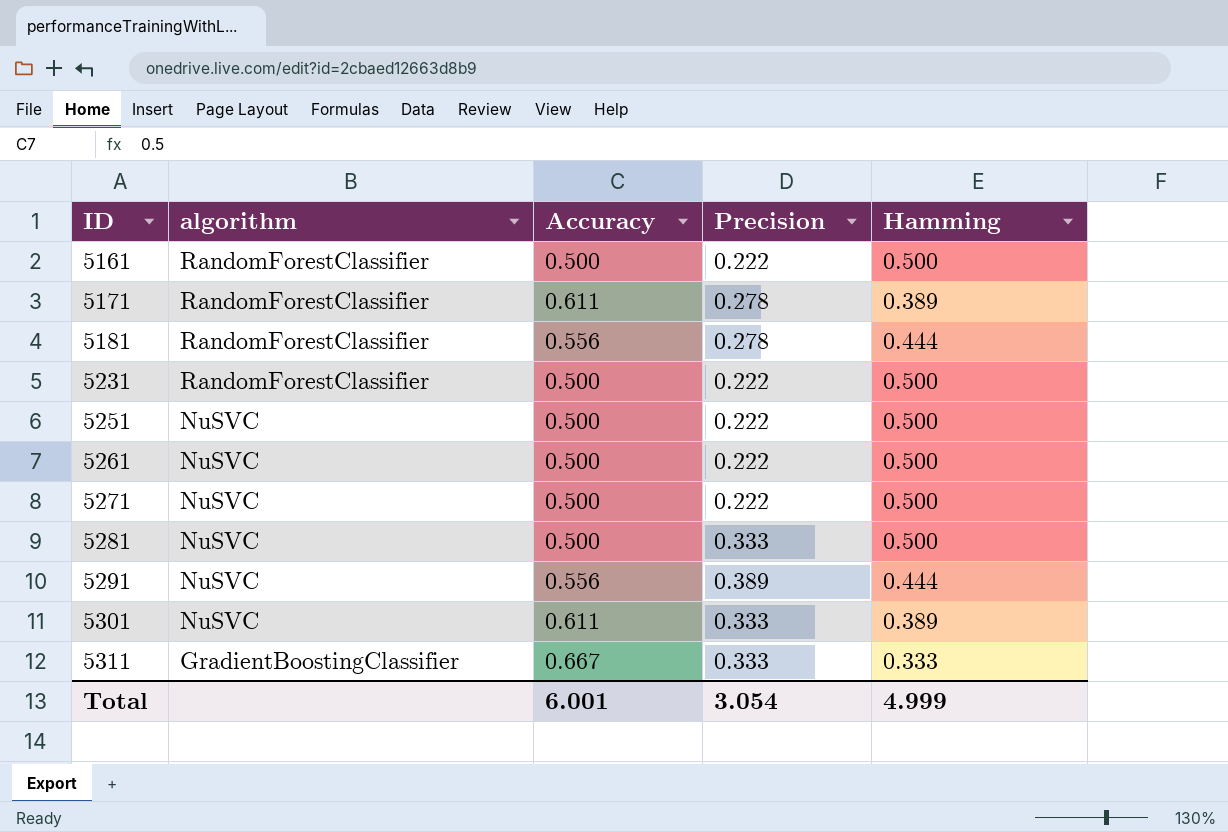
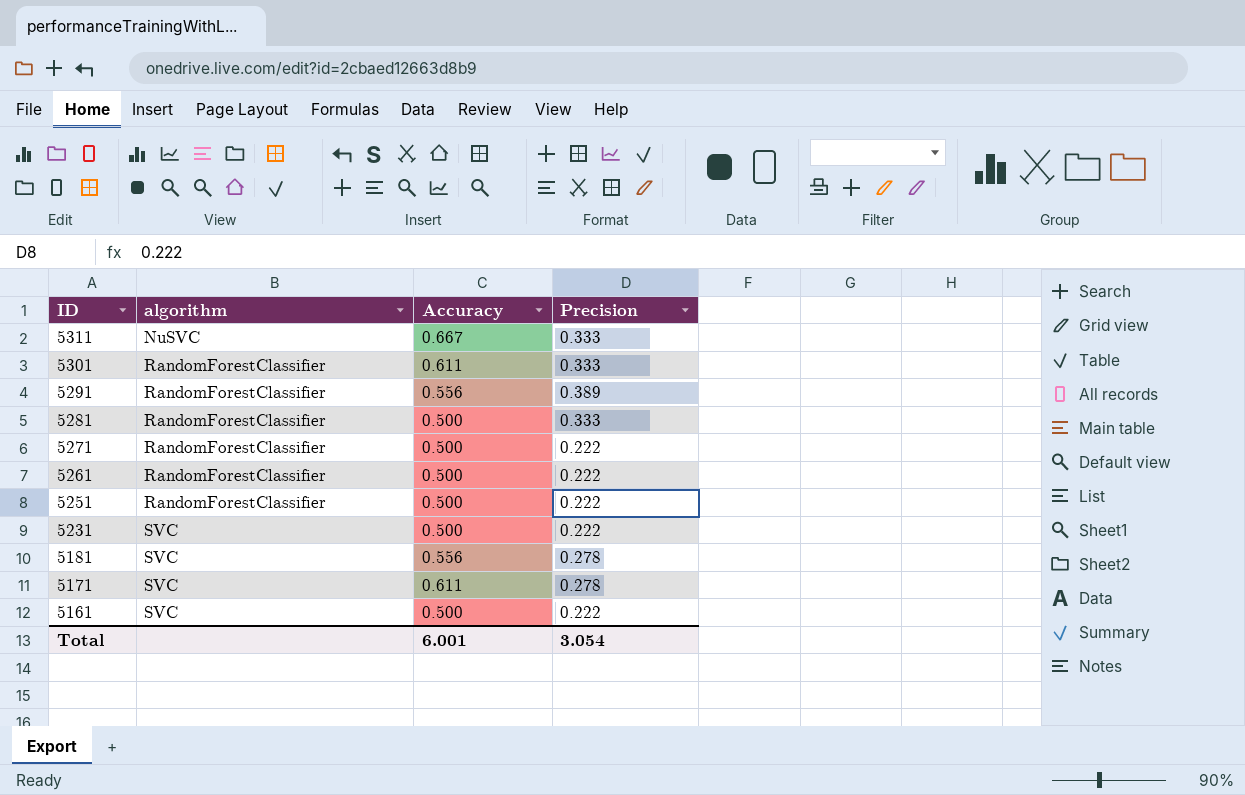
row order: ID ascending -> ID descending
column Hamming | position: 5 -> none
5311 | algorithm: GradientBoostingClassifier -> NuSVC
5301 | algorithm: NuSVC -> RandomForestClassifier
5291 | algorithm: NuSVC -> RandomForestClassifier
5281 | algorithm: NuSVC -> RandomForestClassifier
5271 | algorithm: NuSVC -> RandomForestClassifier
5261 | algorithm: NuSVC -> RandomForestClassifier
5251 | algorithm: NuSVC -> RandomForestClassifier
5231 | algorithm: RandomForestClassifier -> SVC
5181 | algorithm: RandomForestClassifier -> SVC
5171 | algorithm: RandomForestClassifier -> SVC
5161 | algorithm: RandomForestClassifier -> SVC

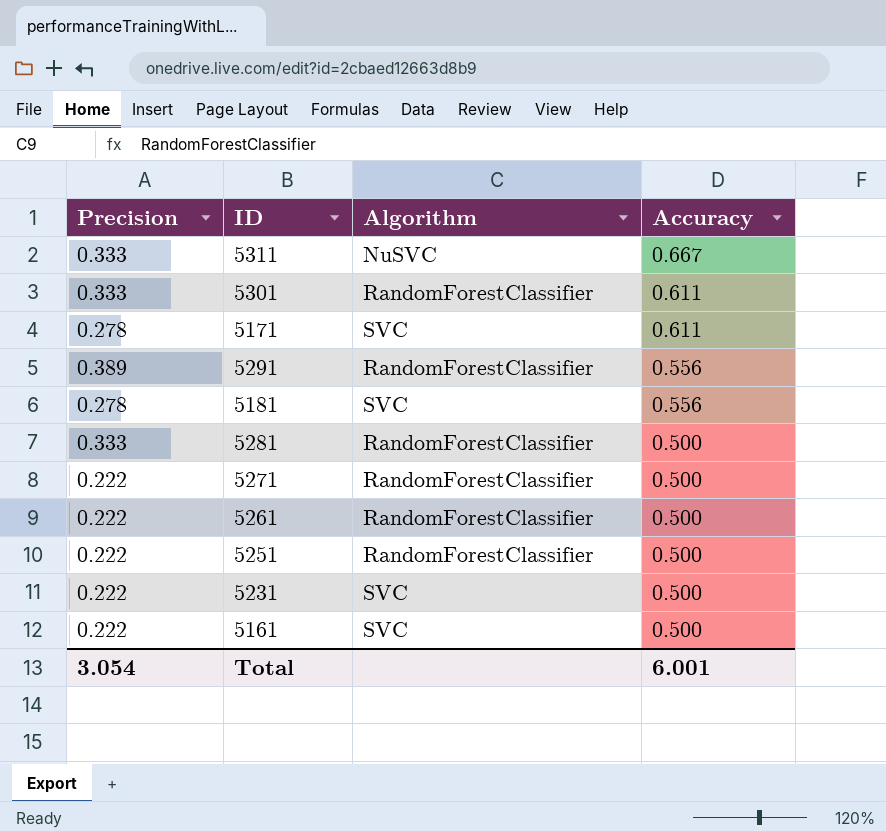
row order: ID descending -> Accuracy descending
column Precision | position: 4 -> 1
column name: algorithm -> Algorithm

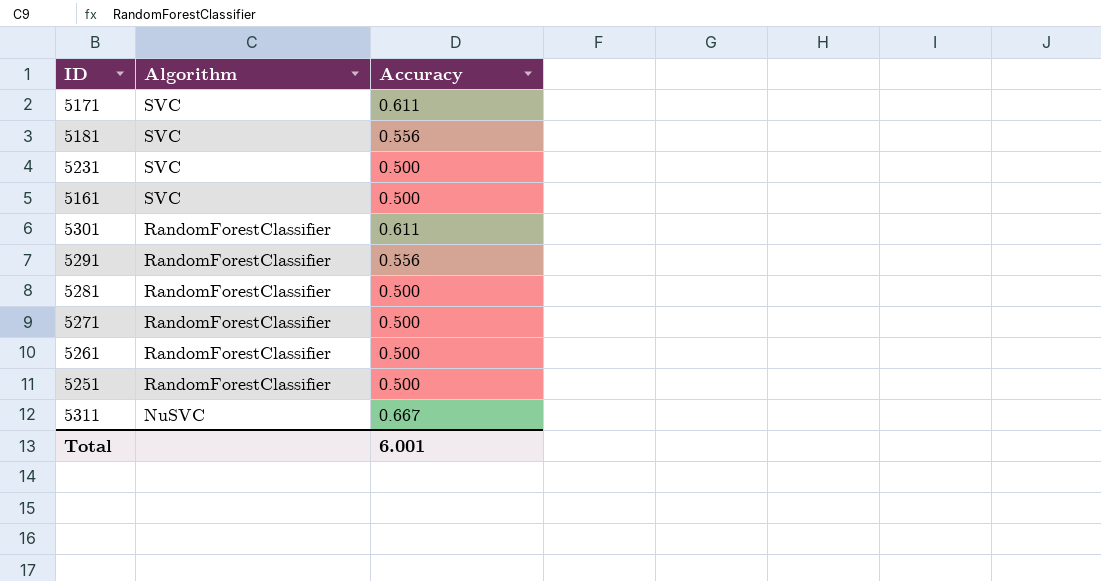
row order: Accuracy descending -> Algorithm descending
column Precision | position: 1 -> none

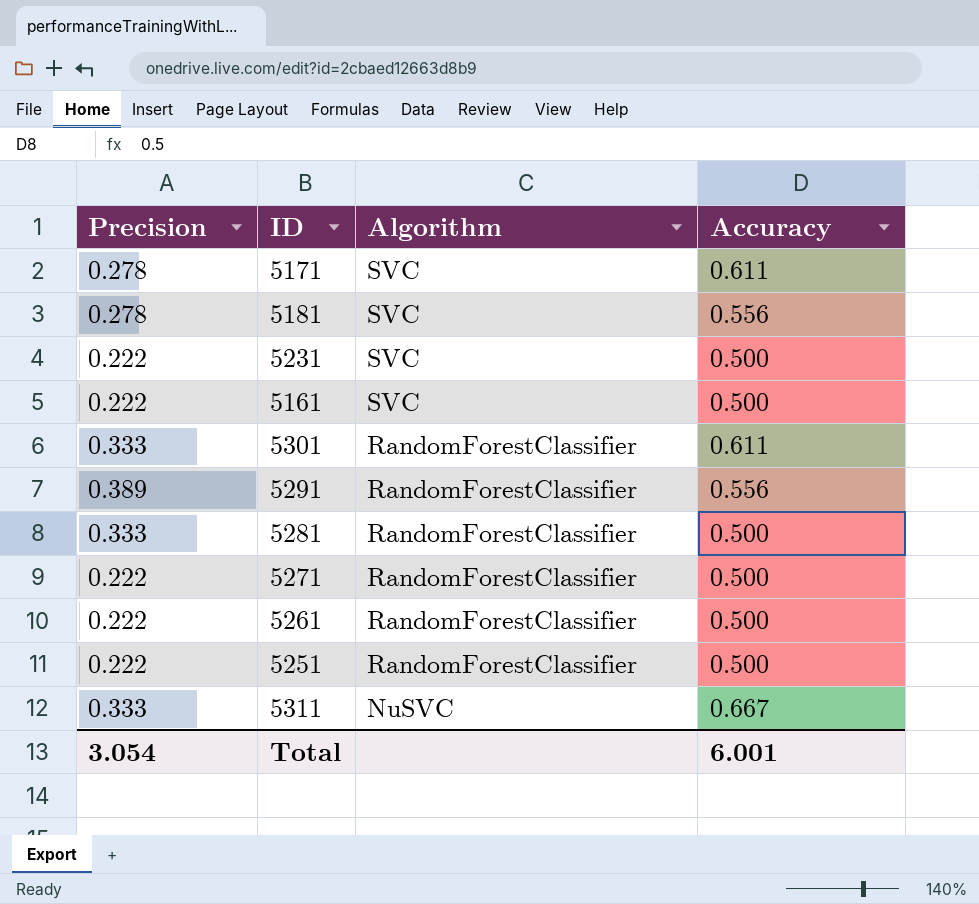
column Precision | position: none -> 1

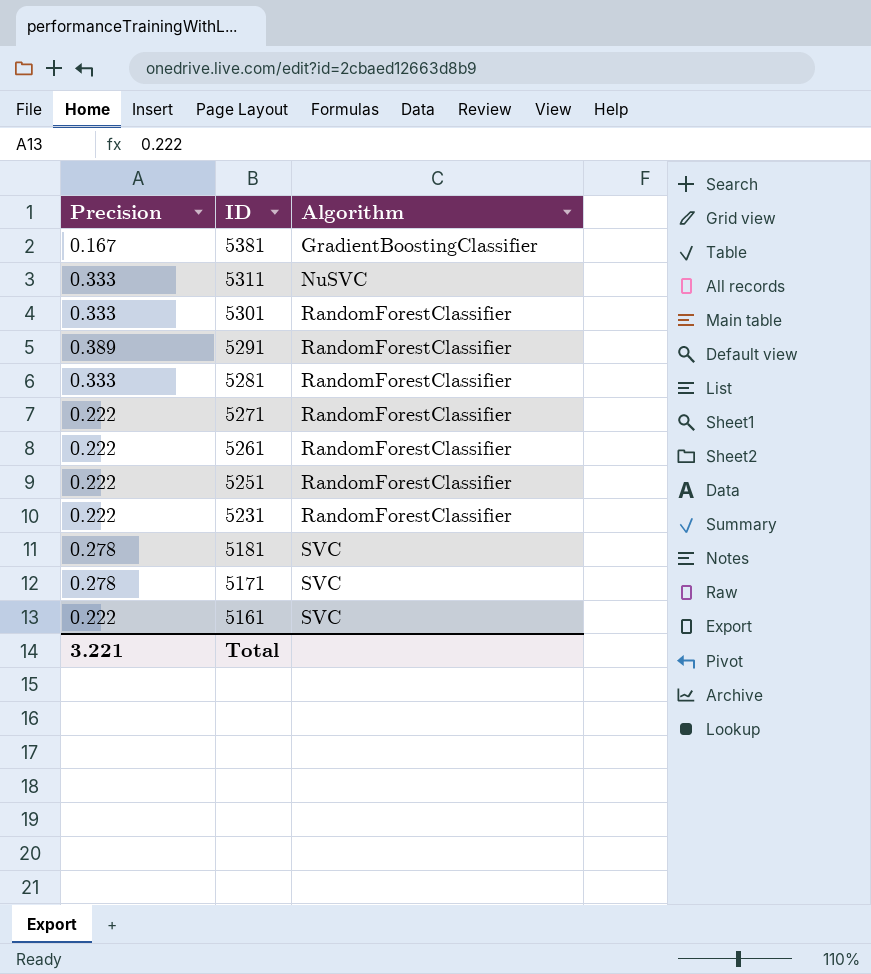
row order: Algorithm descending -> ID descending
column Accuracy | position: 4 -> none
row 5381: none -> 0.167 | GradientBoostingClassifier
5231 | Algorithm: SVC -> RandomForestClassifier
Total | Precision: 3.054 -> 3.221

